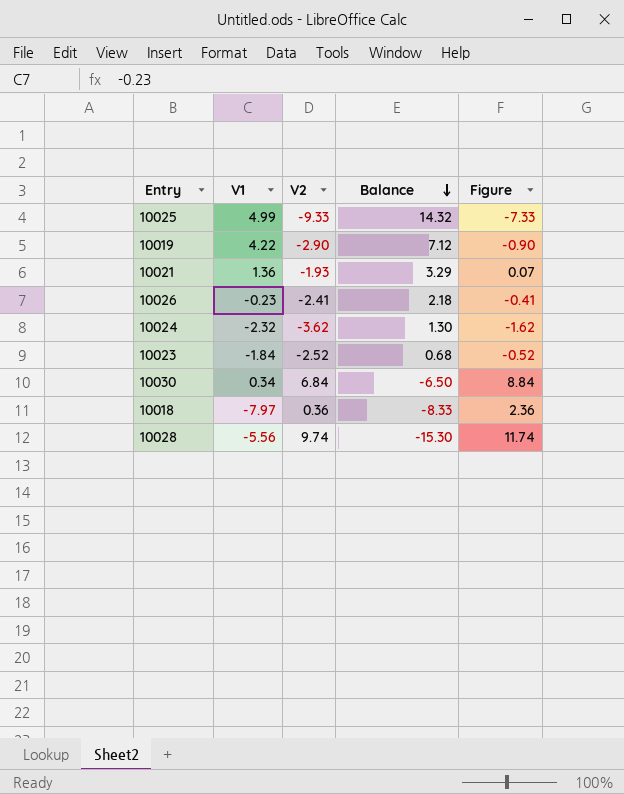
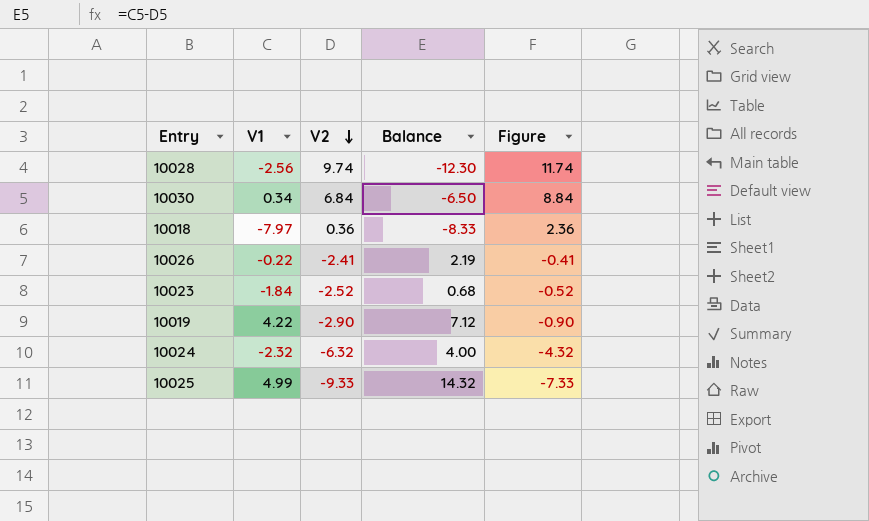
row order: Balance descending -> V2 descending
row 10021: 1.36 | -1.93 | 3.29 | 0.07 -> none
10028 | V1: -5.56 -> -2.56
10028 | Balance: -15.30 -> -12.30
10026 | V1: -0.23 -> -0.22
10026 | Balance: 2.18 -> 2.19
10024 | V2: -3.62 -> -6.32
10024 | Balance: 1.30 -> 4.00
10024 | Figure: -1.62 -> -4.32

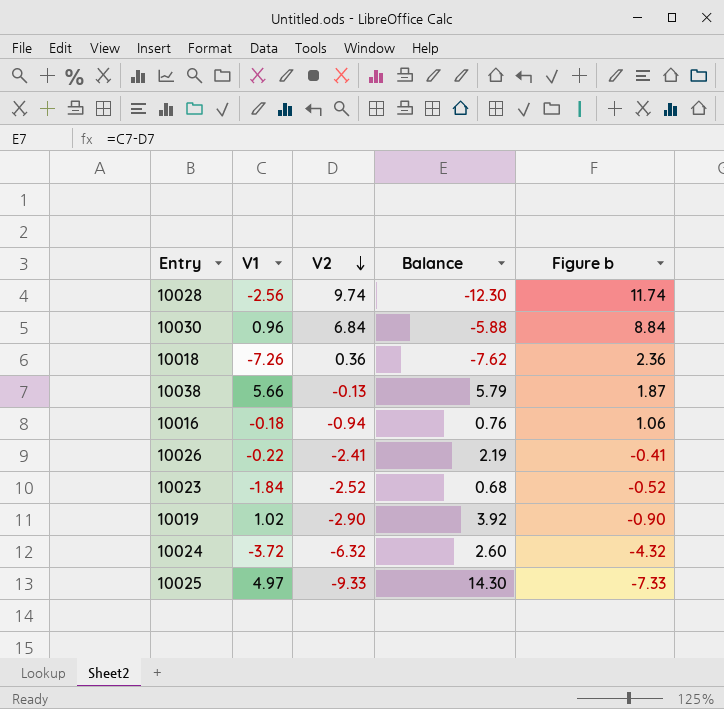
column name: Figure -> Figure b
10030 | V1: 0.34 -> 0.96
10030 | Balance: -6.50 -> -5.88
10018 | V1: -7.97 -> -7.26
10018 | Balance: -8.33 -> -7.62
row 10038: none -> 5.66 | -0.13 | 5.79 | 1.87
row 10016: none -> -0.18 | -0.94 | 0.76 | 1.06
10019 | V1: 4.22 -> 1.02
10019 | Balance: 7.12 -> 3.92
10024 | V1: -2.32 -> -3.72
10024 | Balance: 4.00 -> 2.60
10025 | V1: 4.99 -> 4.97
10025 | Balance: 14.32 -> 14.30

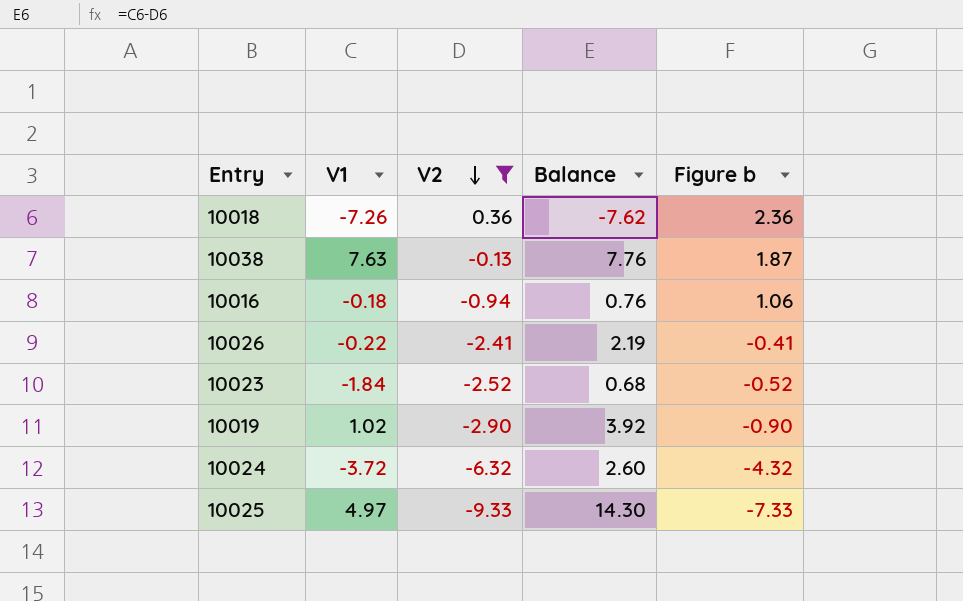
filter: none -> V2 <= 0.36
10038 | V1: 5.66 -> 7.63
10038 | Balance: 5.79 -> 7.76

